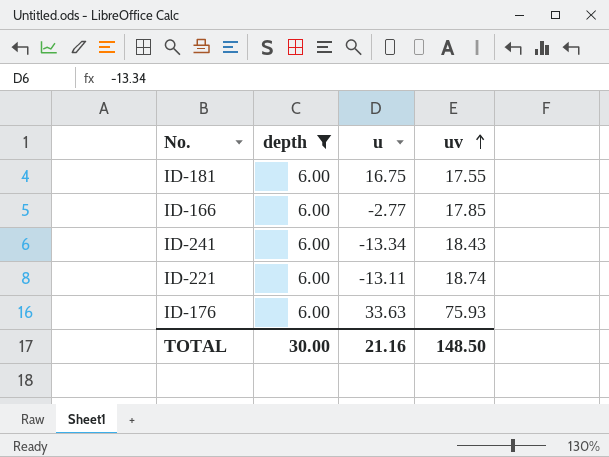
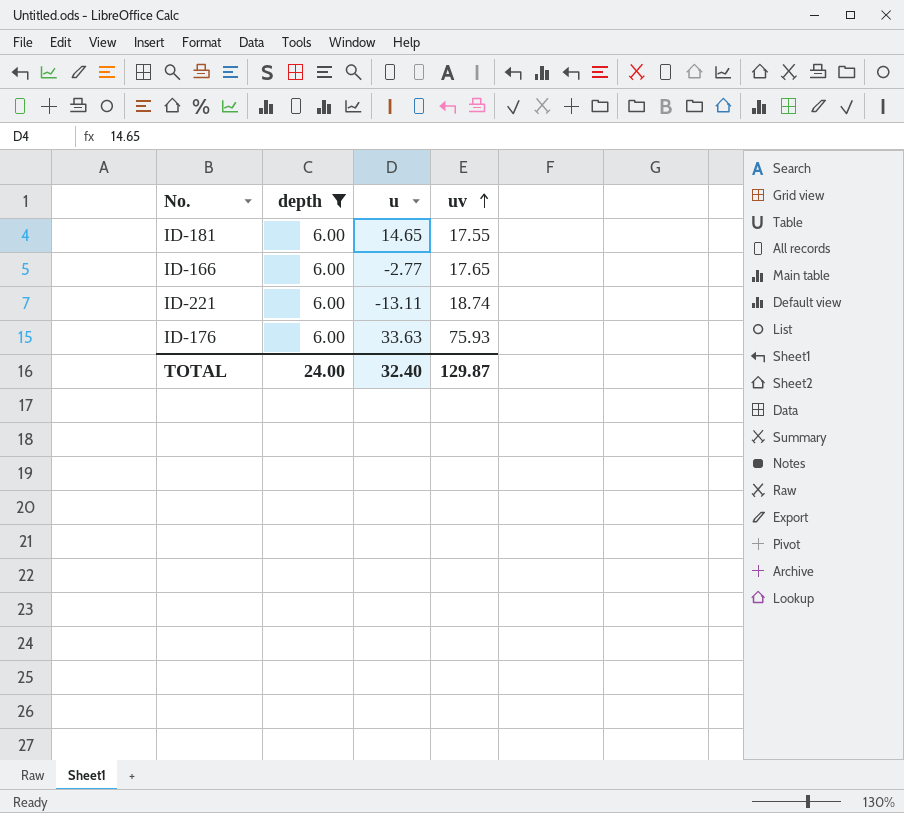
row ID-241: 6.00 | -13.34 | 18.43 -> none
ID-181 | u: 16.75 -> 14.65
ID-166 | uv: 17.85 -> 17.65
TOTAL | depth: 30.00 -> 24.00
TOTAL | u: 21.16 -> 32.40
TOTAL | uv: 148.50 -> 129.87

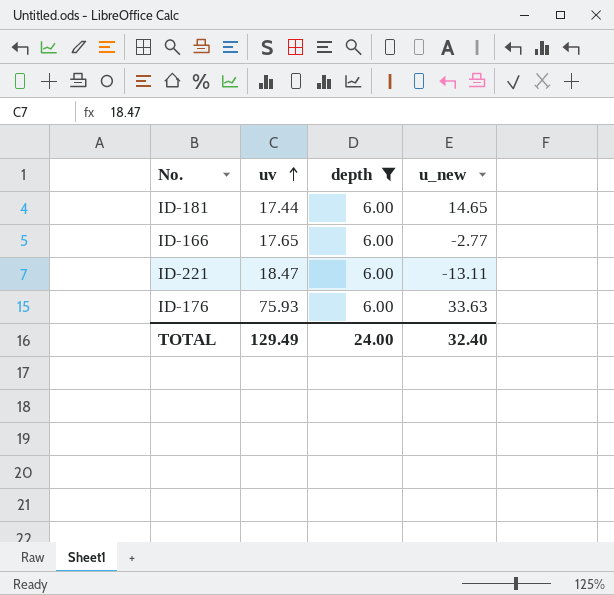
column uv | position: 4 -> 2
column name: u -> u_new
ID-181 | uv: 17.55 -> 17.44
ID-221 | uv: 18.74 -> 18.47
TOTAL | uv: 129.87 -> 129.49

